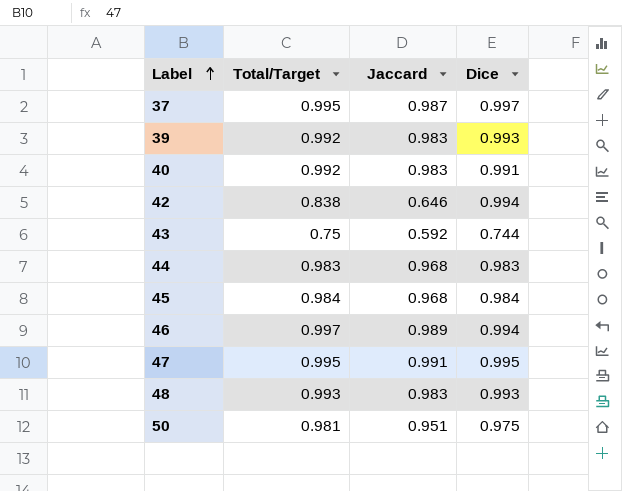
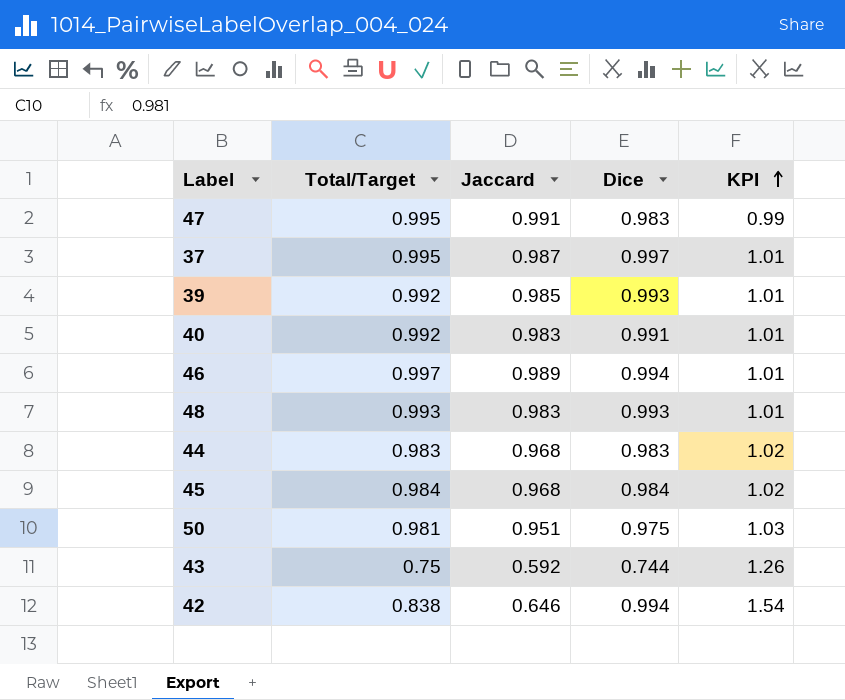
row order: Label ascending -> KPI ascending
column KPI | formula: none -> [Dice] / [Jaccard]
47 | Dice: 0.995 -> 0.983
39 | Jaccard: 0.983 -> 0.985

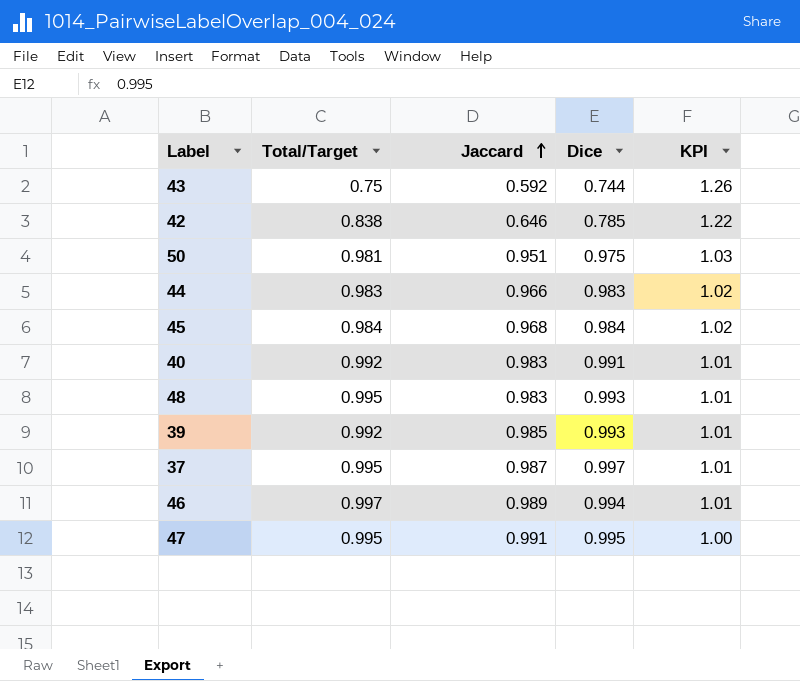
row order: KPI ascending -> Jaccard ascending
42 | Dice: 0.994 -> 0.785
42 | KPI: 1.54 -> 1.22
44 | Jaccard: 0.968 -> 0.966
48 | Total/Target: 0.993 -> 0.995
47 | Dice: 0.983 -> 0.995
47 | KPI: 0.99 -> 1.00

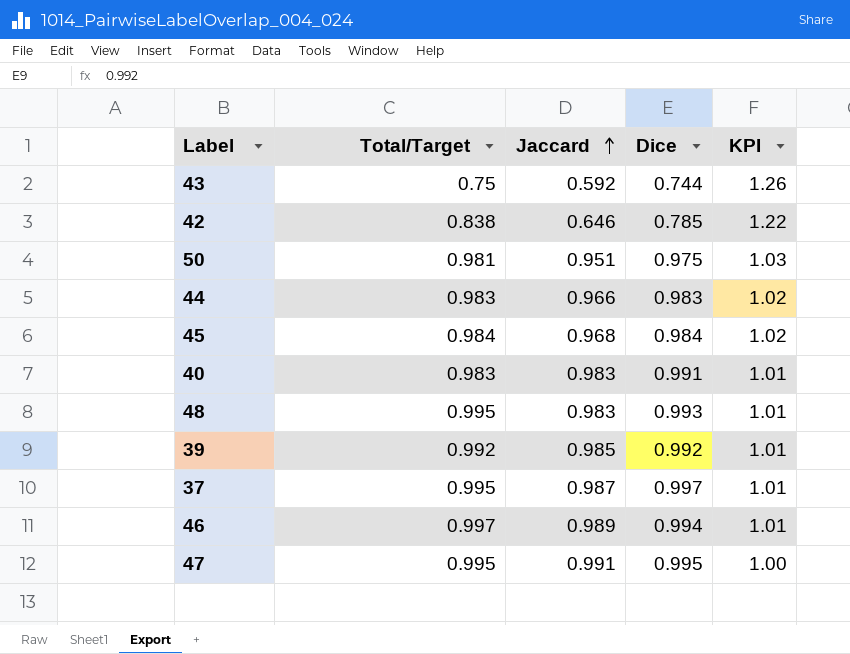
40 | Total/Target: 0.992 -> 0.983
39 | Dice: 0.993 -> 0.992

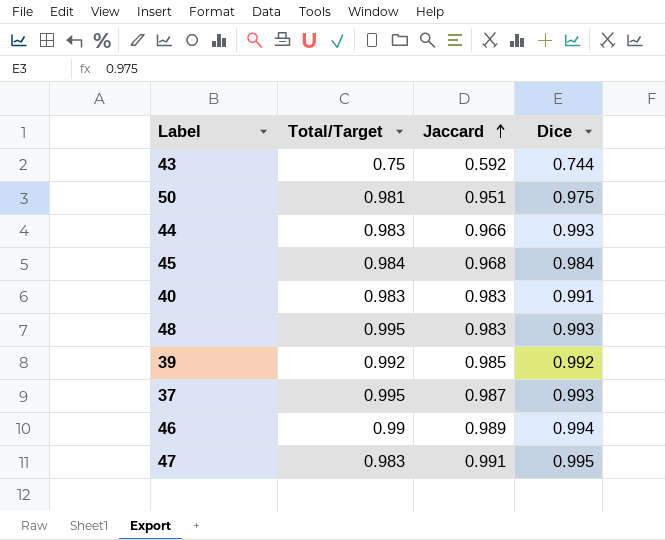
column KPI | formula: [Dice] / [Jaccard] -> none
row 42: 0.838 | 0.646 | 0.785 | 1.22 -> none
44 | Dice: 0.983 -> 0.993
37 | Dice: 0.997 -> 0.993
46 | Total/Target: 0.997 -> 0.99
47 | Total/Target: 0.995 -> 0.983

